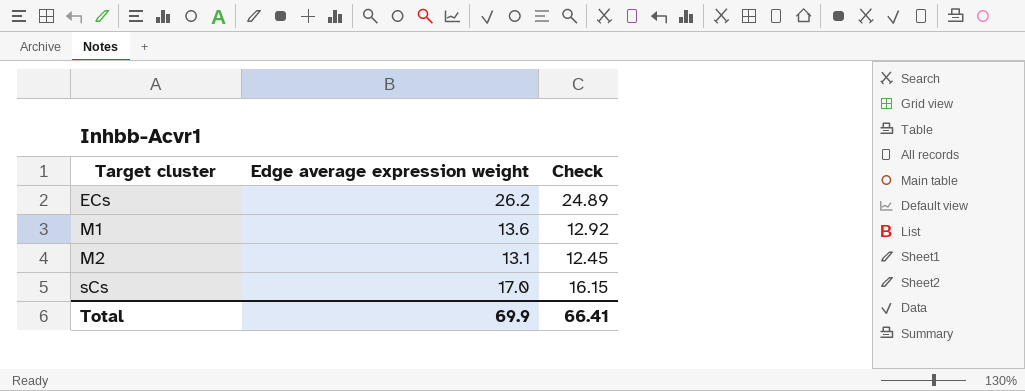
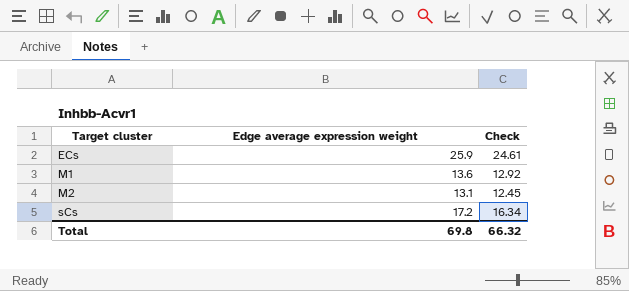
ECs | Edge average expression weight: 26.2 -> 25.9
ECs | Check: 24.89 -> 24.61
sCs | Edge average expression weight: 17.0 -> 17.2
sCs | Check: 16.15 -> 16.34
Total | Edge average expression weight: 69.9 -> 69.8
Total | Check: 66.41 -> 66.32

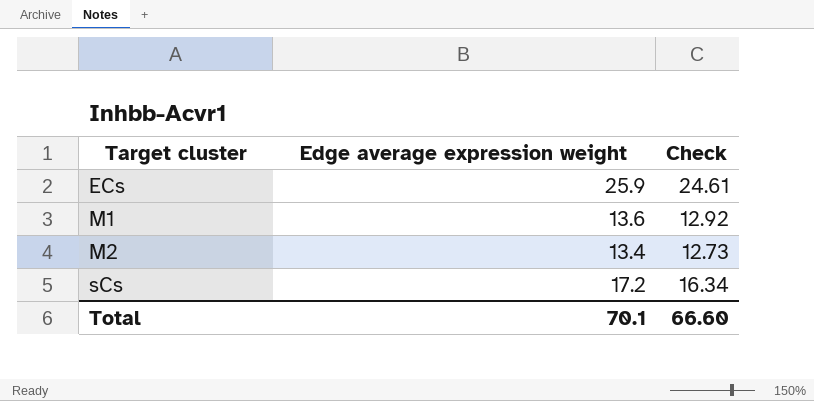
M2 | Edge average expression weight: 13.1 -> 13.4
M2 | Check: 12.45 -> 12.73
Total | Edge average expression weight: 69.8 -> 70.1
Total | Check: 66.32 -> 66.60

